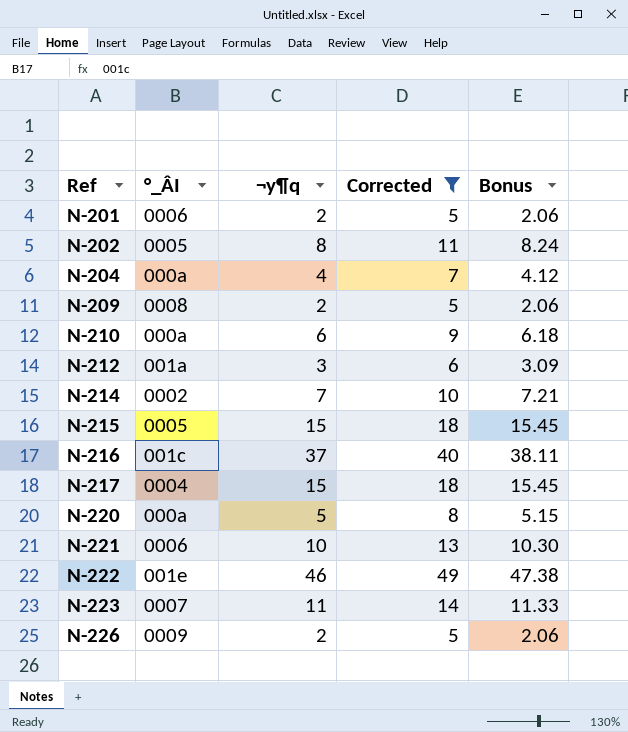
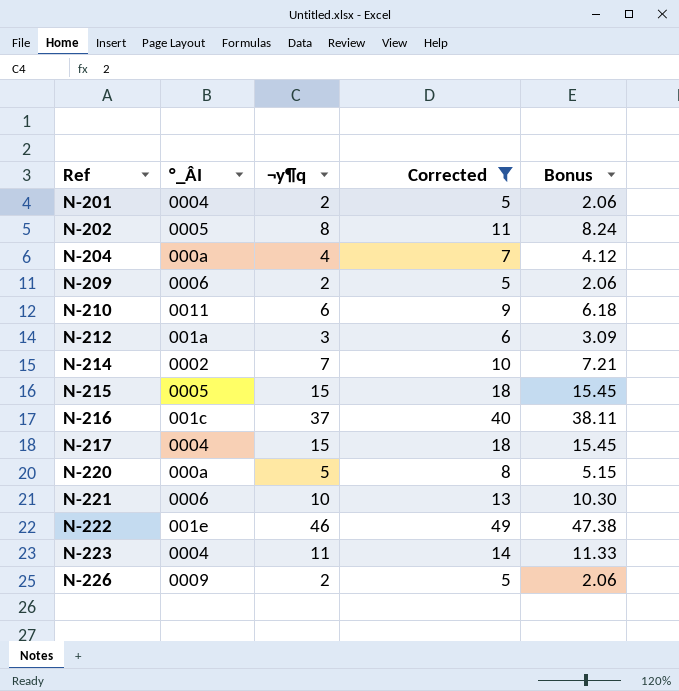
N-201 | °_ÂI: 0006 -> 0004
N-209 | °_ÂI: 0008 -> 0006
N-210 | °_ÂI: 000a -> 0011
N-223 | °_ÂI: 0007 -> 0004

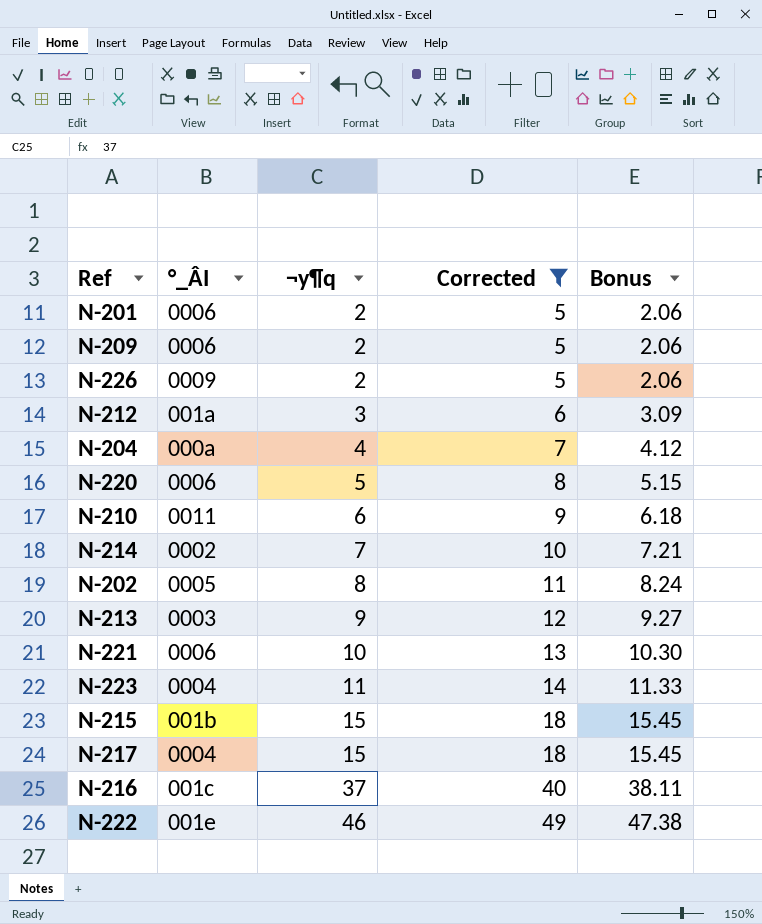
row order: Ref ascending -> ¬y¶q ascending
N-201 | °_ÂI: 0004 -> 0006
N-220 | °_ÂI: 000a -> 0006
row N-213: none -> 0003 | 9 | 12 | 9.27
N-215 | °_ÂI: 0005 -> 001b

